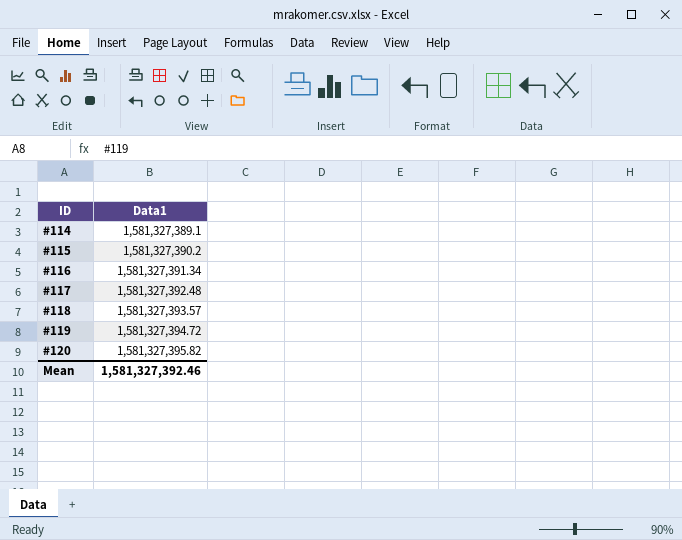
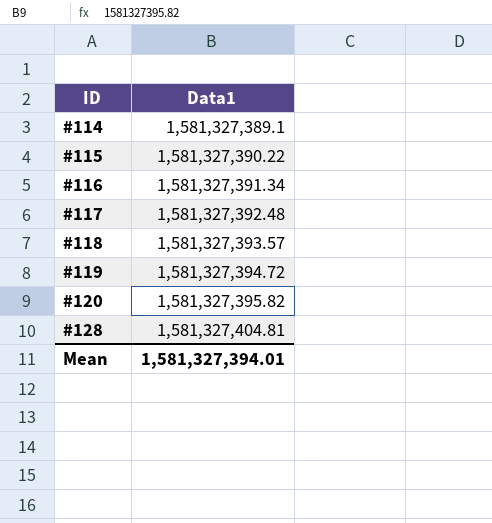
#115 | Data1: 1,581,327,390.2 -> 1,581,327,390.22
row #128: none -> 1,581,327,404.81
Mean | Data1: 1,581,327,392.46 -> 1,581,327,394.01

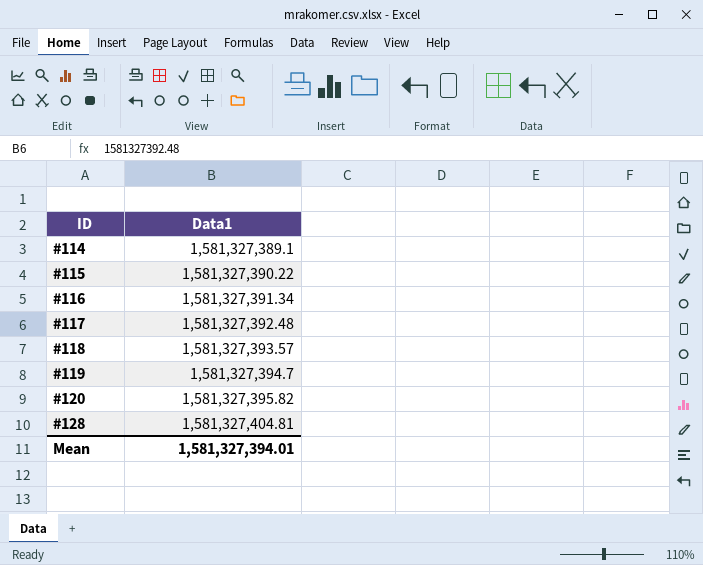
#119 | Data1: 1,581,327,394.72 -> 1,581,327,394.7

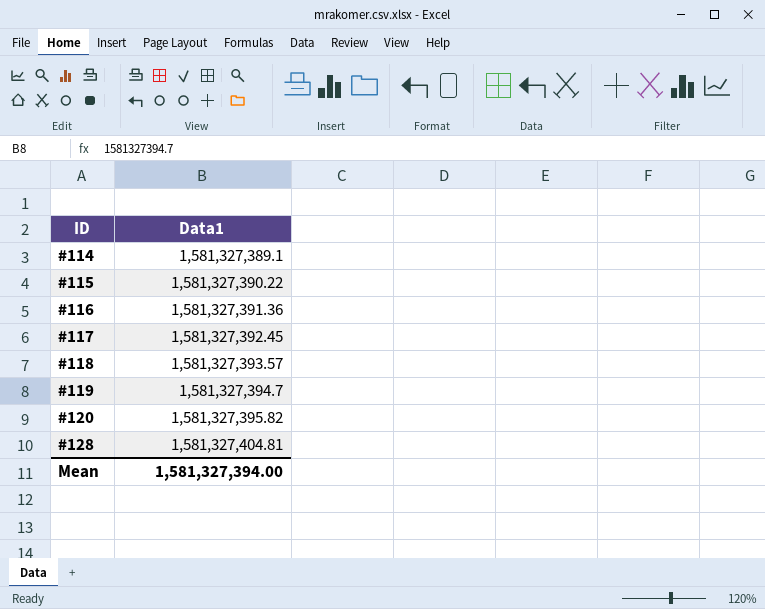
#116 | Data1: 1,581,327,391.34 -> 1,581,327,391.36
#117 | Data1: 1,581,327,392.48 -> 1,581,327,392.45
Mean | Data1: 1,581,327,394.01 -> 1,581,327,394.00

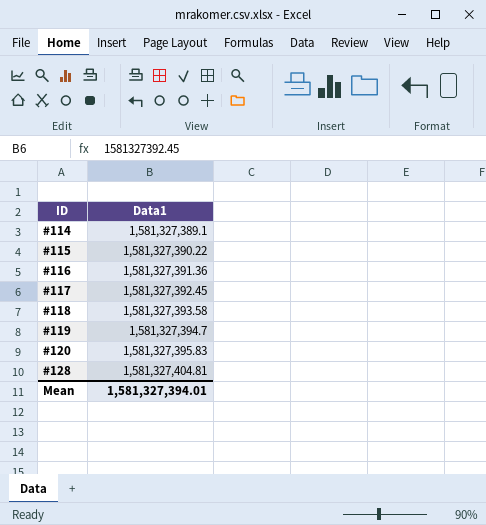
#118 | Data1: 1,581,327,393.57 -> 1,581,327,393.58
#120 | Data1: 1,581,327,395.82 -> 1,581,327,395.83
Mean | Data1: 1,581,327,394.00 -> 1,581,327,394.01

